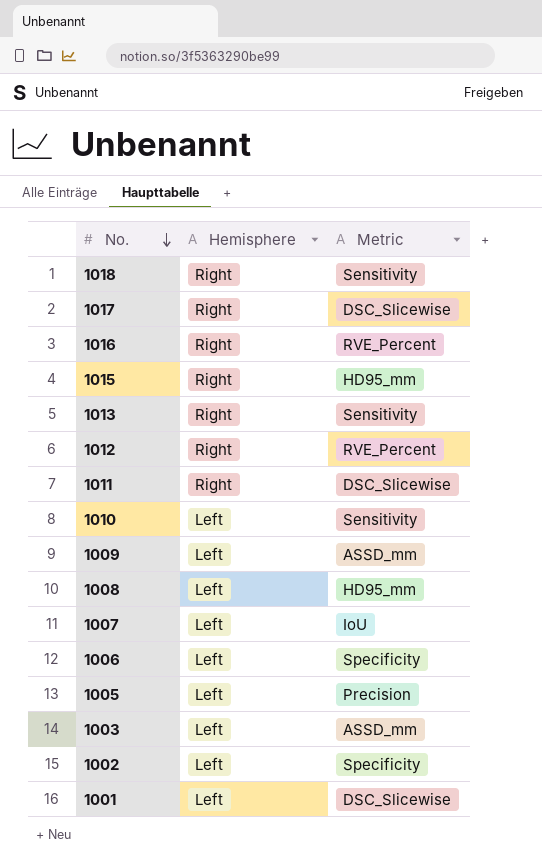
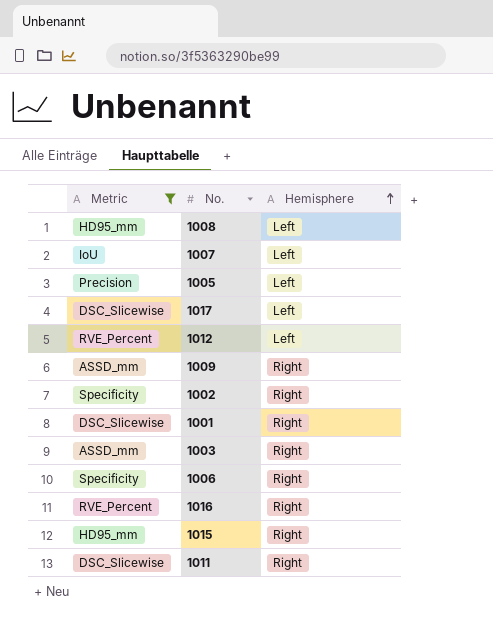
filter: none -> Metric != Sensitivity
row order: No. descending -> Hemisphere ascending
column Metric | position: 3 -> 1
1017 | Hemisphere: Right -> Left
1012 | Hemisphere: Right -> Left
1009 | Hemisphere: Left -> Right
1002 | Hemisphere: Left -> Right
1001 | Hemisphere: Left -> Right
1003 | Hemisphere: Left -> Right
1006 | Hemisphere: Left -> Right

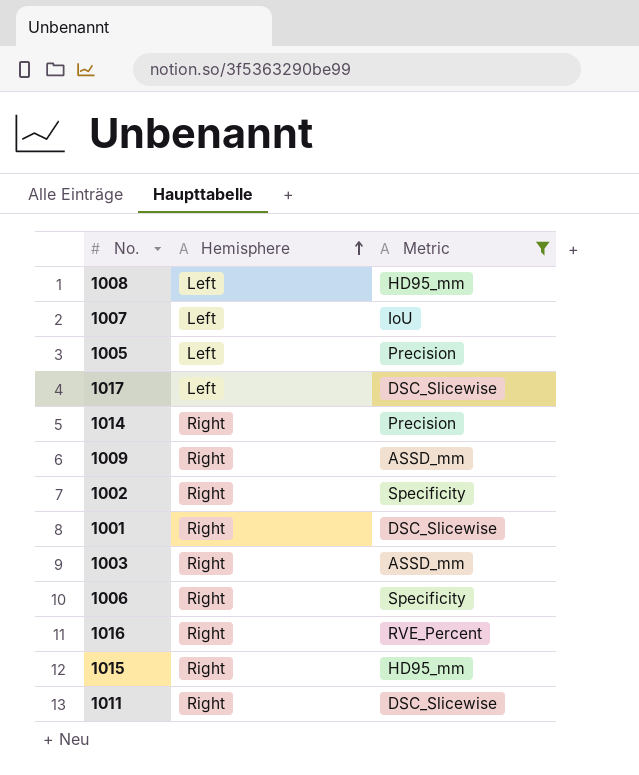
column Metric | position: 1 -> 3
row 1012: RVE_Percent | Left -> none
row 1014: none -> Right | Precision

